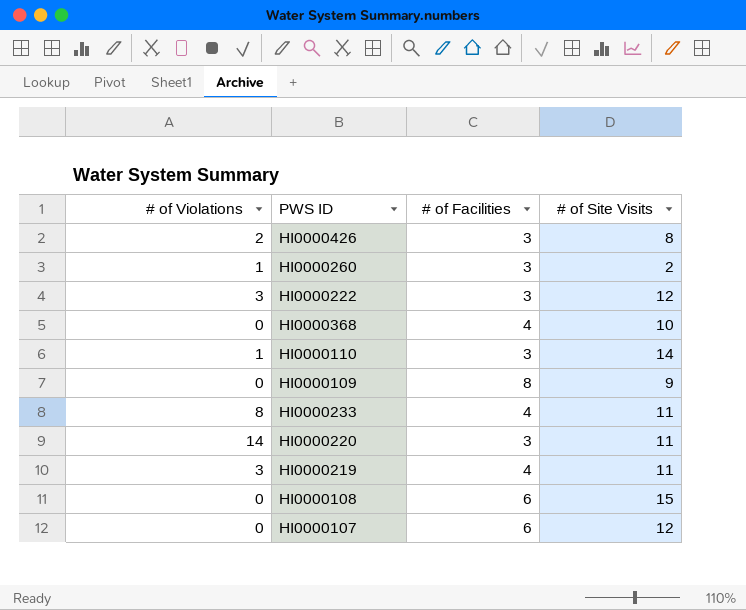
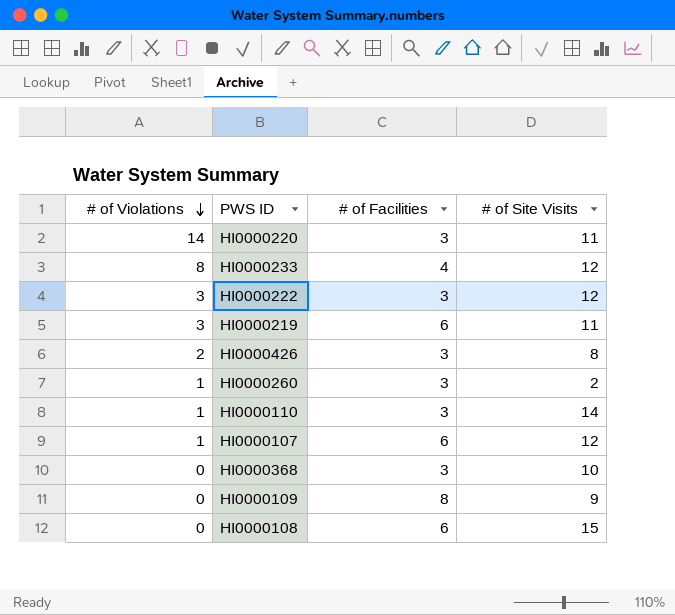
row order: none -> # of Violations descending
HI0000233 | # of Site Visits: 11 -> 12
HI0000219 | # of Facilities: 4 -> 6
HI0000107 | # of Violations: 0 -> 1
HI0000368 | # of Facilities: 4 -> 3

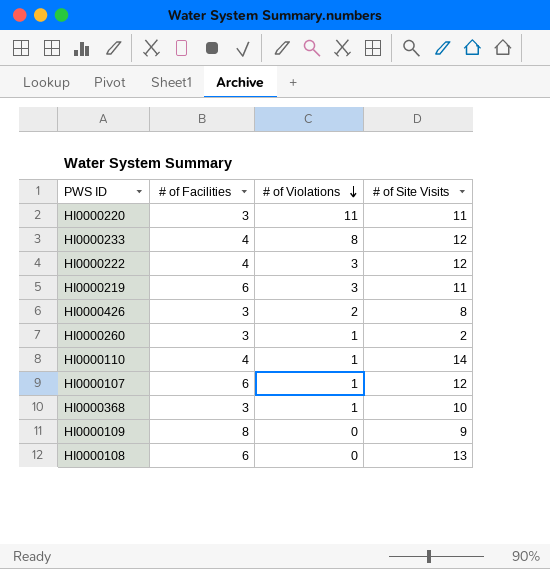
column # of Violations | position: 1 -> 3
HI0000220 | # of Violations: 14 -> 11
HI0000222 | # of Facilities: 3 -> 4
HI0000110 | # of Facilities: 3 -> 4
HI0000368 | # of Violations: 0 -> 1
HI0000108 | # of Site Visits: 15 -> 13

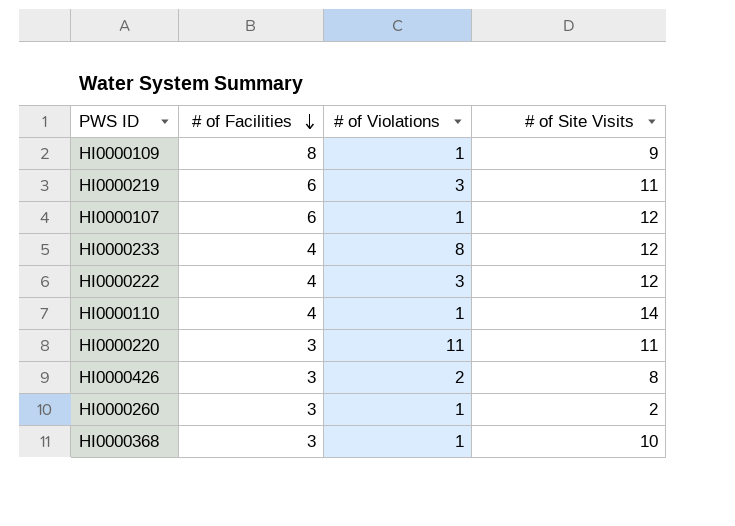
row order: # of Violations descending -> # of Facilities descending
row HI0000108: 6 | 0 | 13 -> none
HI0000109 | # of Violations: 0 -> 1

